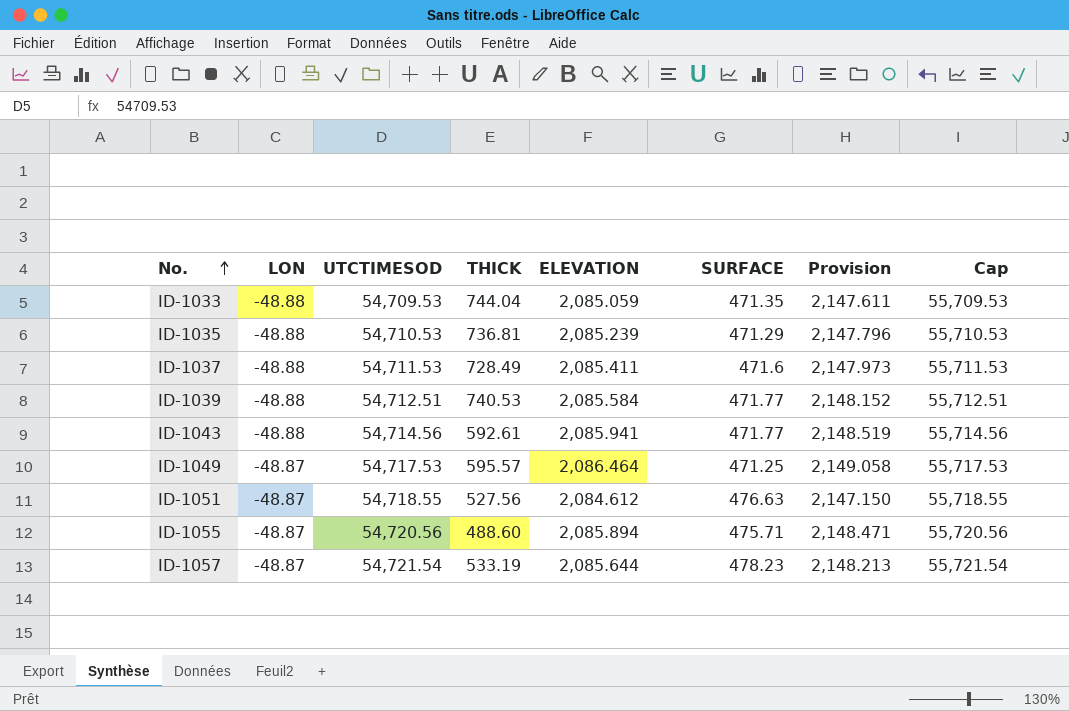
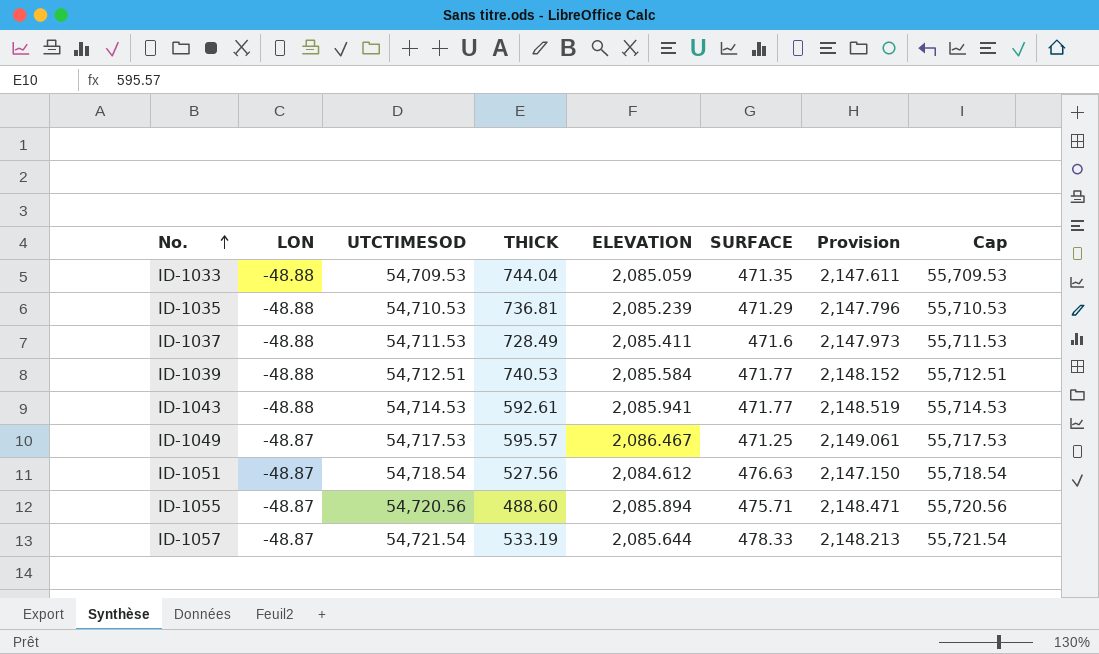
ID-1043 | UTCTIMESOD: 54,714.56 -> 54,714.53
ID-1043 | Cap: 55,714.56 -> 55,714.53
ID-1049 | ELEVATION: 2,086.464 -> 2,086.467
ID-1049 | Provision: 2,149.058 -> 2,149.061
ID-1051 | UTCTIMESOD: 54,718.55 -> 54,718.54
ID-1051 | Cap: 55,718.55 -> 55,718.54
ID-1057 | SURFACE: 478.23 -> 478.33

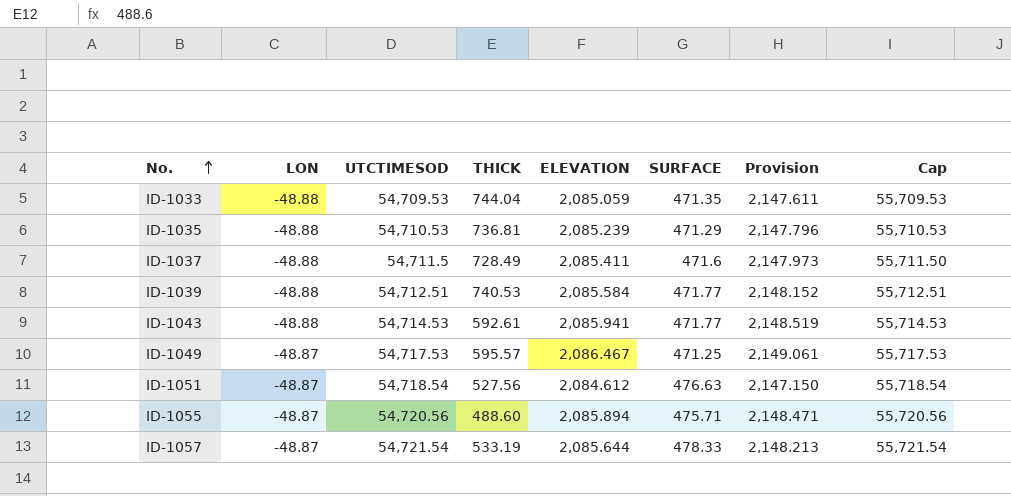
ID-1037 | UTCTIMESOD: 54,711.53 -> 54,711.5
ID-1037 | Cap: 55,711.53 -> 55,711.50

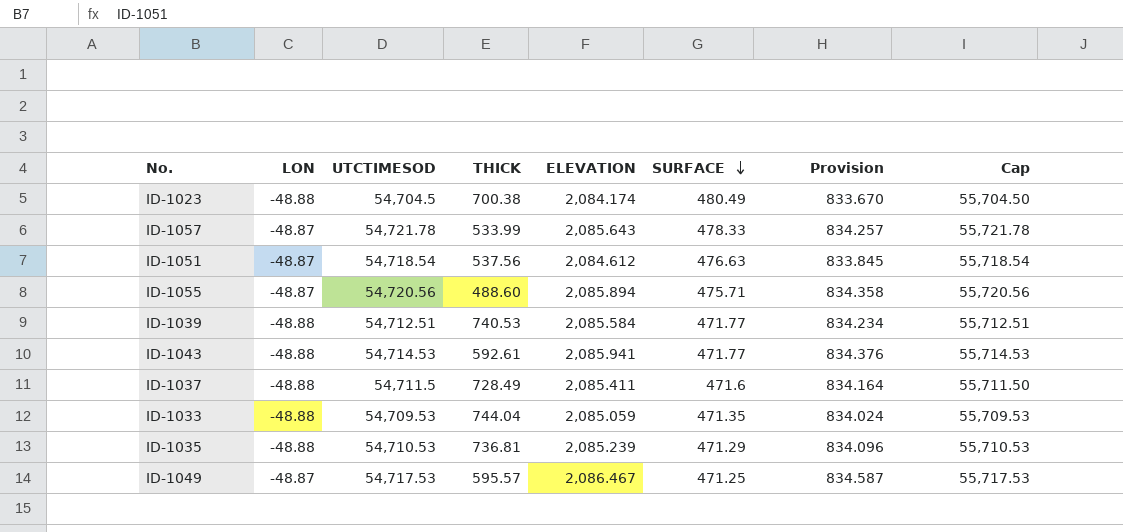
row order: No. ascending -> SURFACE descending
column Provision | formula: [ELEVATION] * 1.03 -> [ELEVATION] * 0.4
row ID-1023: none -> -48.88 | 54,704.5 | 700.38 | 2,084.174 | 480.49 | 833.670 | 55,704.50
ID-1057 | UTCTIMESOD: 54,721.54 -> 54,721.78
ID-1057 | THICK: 533.19 -> 533.99
ID-1057 | ELEVATION: 2,085.644 -> 2,085.643
ID-1057 | Cap: 55,721.54 -> 55,721.78
ID-1051 | THICK: 527.56 -> 537.56

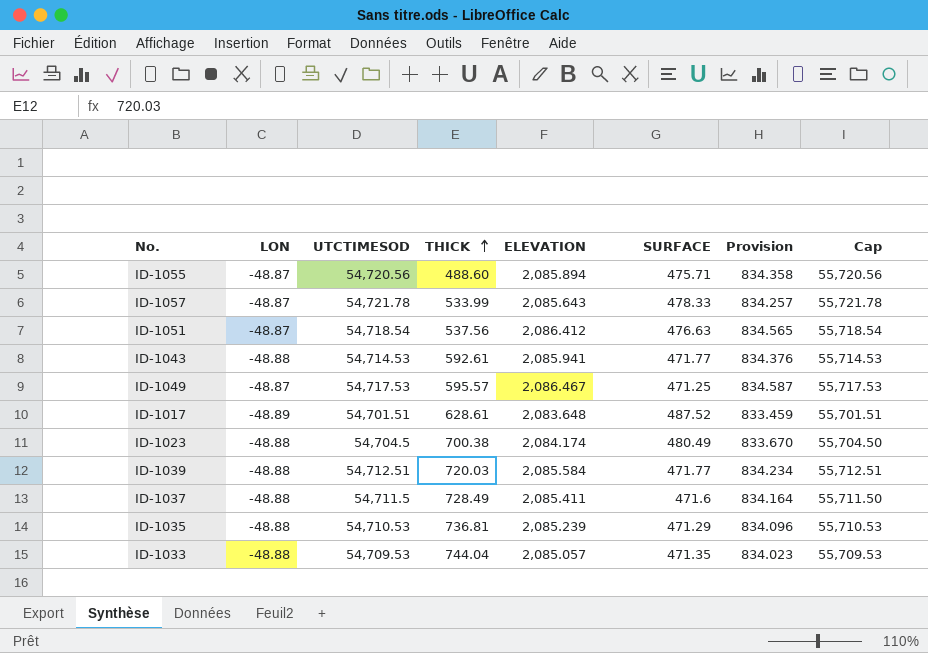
row order: SURFACE descending -> THICK ascending
ID-1051 | ELEVATION: 2,084.612 -> 2,086.412
ID-1051 | Provision: 833.845 -> 834.565
row ID-1017: none -> -48.89 | 54,701.51 | 628.61 | 2,083.648 | 487.52 | 833.459 | 55,701.51
ID-1039 | THICK: 740.53 -> 720.03
ID-1033 | ELEVATION: 2,085.059 -> 2,085.057
ID-1033 | Provision: 834.024 -> 834.023

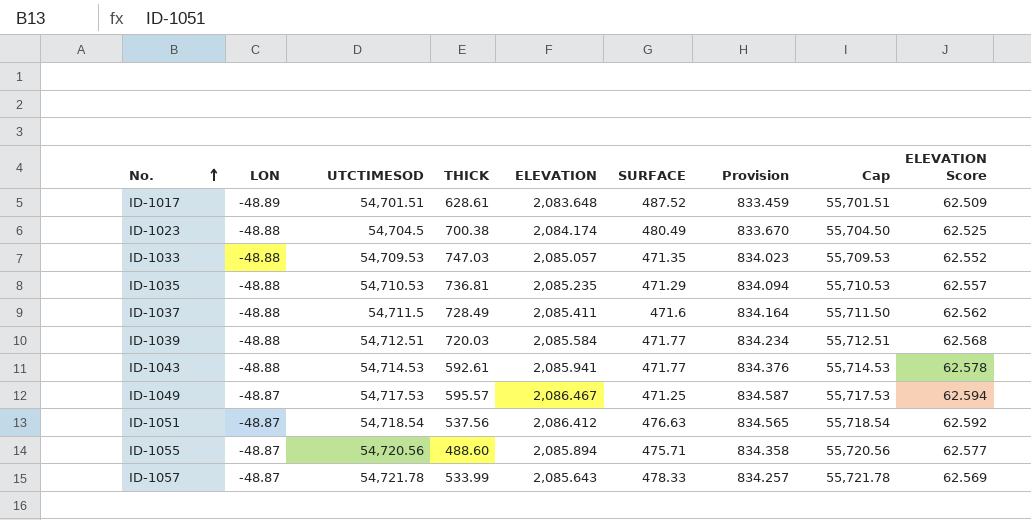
row order: THICK ascending -> No. ascending
column ELEVATION Score | formula: none -> [ELEVATION] * 0.03
ID-1033 | THICK: 744.04 -> 747.03
ID-1035 | ELEVATION: 2,085.239 -> 2,085.235
ID-1035 | Provision: 834.096 -> 834.094

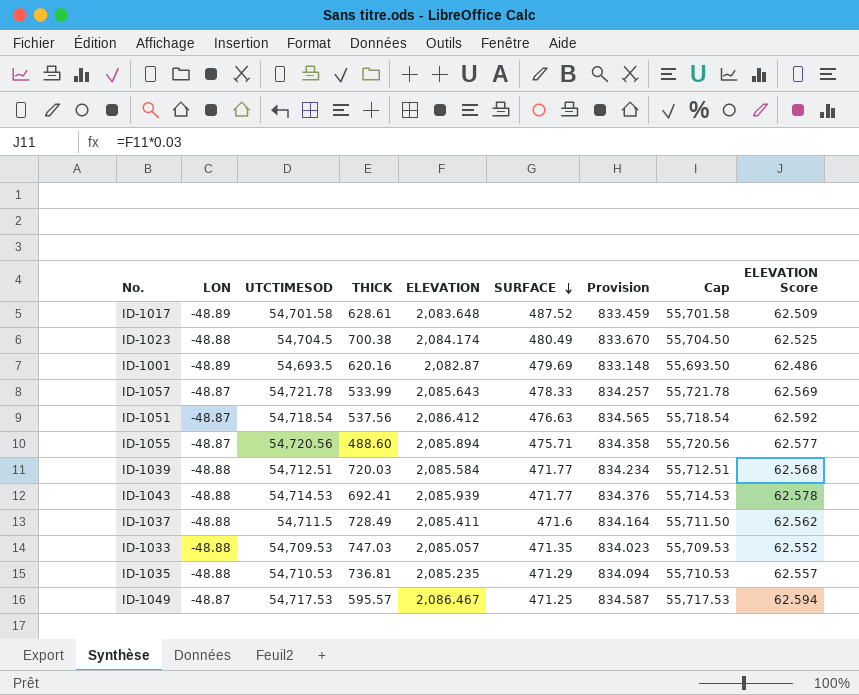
row order: No. ascending -> SURFACE descending
ID-1017 | UTCTIMESOD: 54,701.51 -> 54,701.58
ID-1017 | Cap: 55,701.51 -> 55,701.58
row ID-1001: none -> -48.89 | 54,693.5 | 620.16 | 2,082.87 | 479.69 | 833.148 | 55,693.50 | 62.486
ID-1043 | THICK: 592.61 -> 692.41
ID-1043 | ELEVATION: 2,085.941 -> 2,085.939

